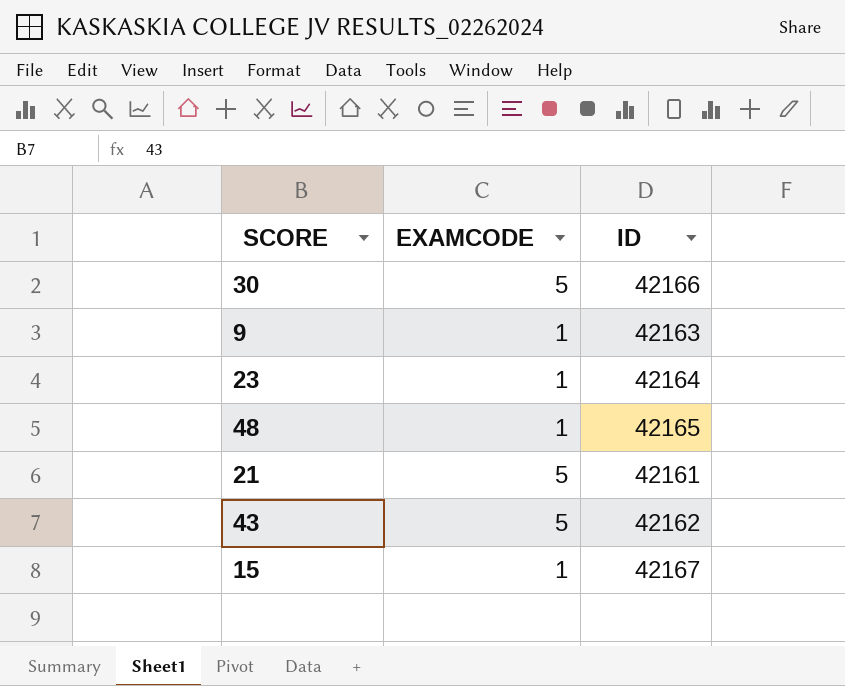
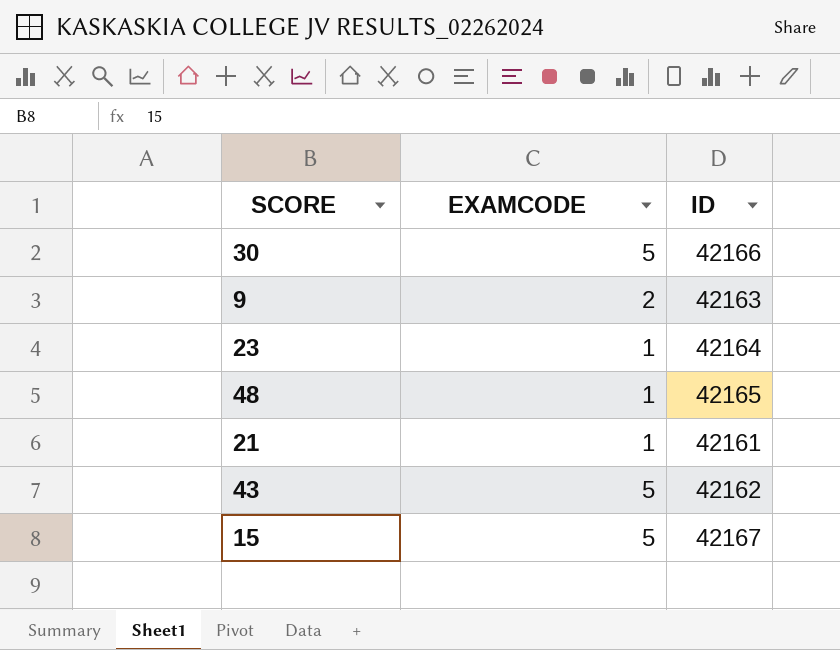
9 | EXAMCODE: 1 -> 2
21 | EXAMCODE: 5 -> 1
15 | EXAMCODE: 1 -> 5

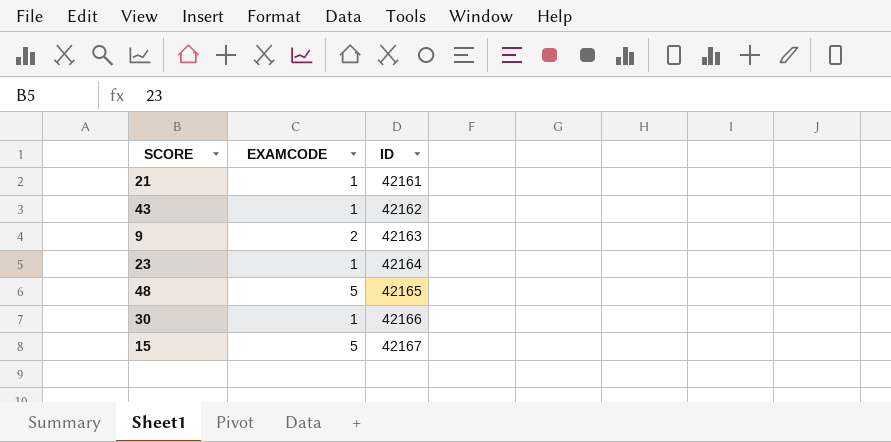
row order: none -> ID ascending
43 | EXAMCODE: 5 -> 1
48 | EXAMCODE: 1 -> 5
30 | EXAMCODE: 5 -> 1

